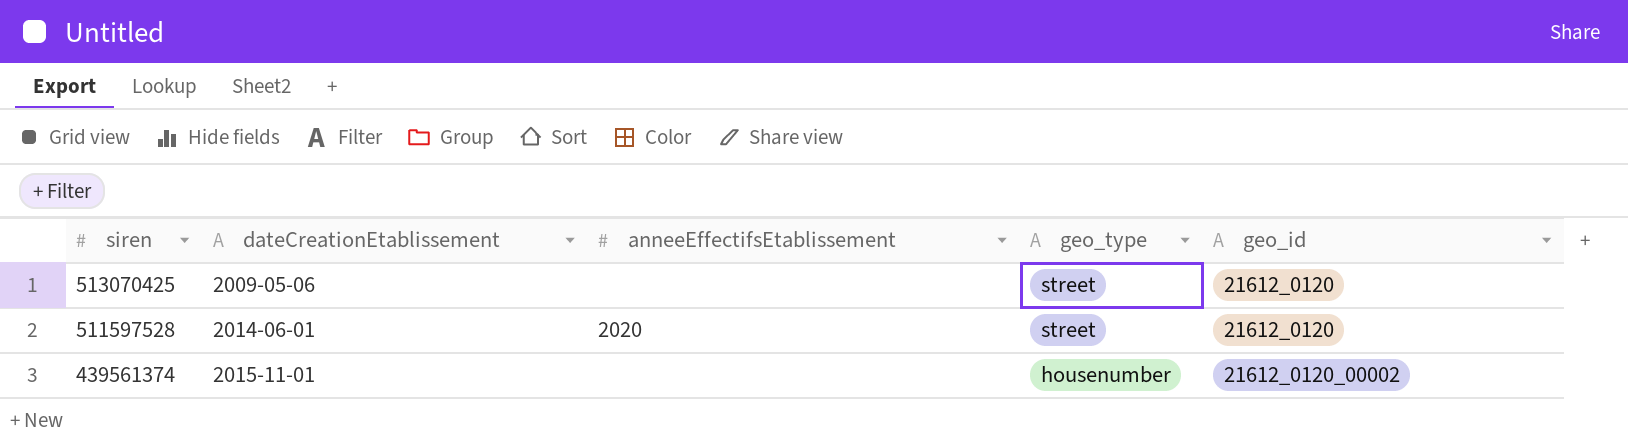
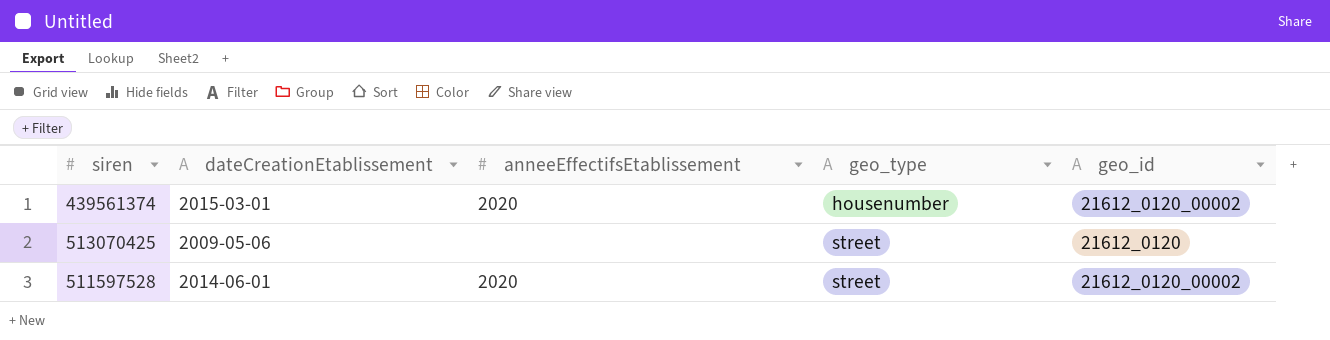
row order: siren descending -> geo_type ascending
439561374 | dateCreationEtablissement: 2015-11-01 -> 2015-03-01
439561374 | anneeEffectifsEtablissement: none -> 2020
511597528 | geo_id: 21612_0120 -> 21612_0120_00002

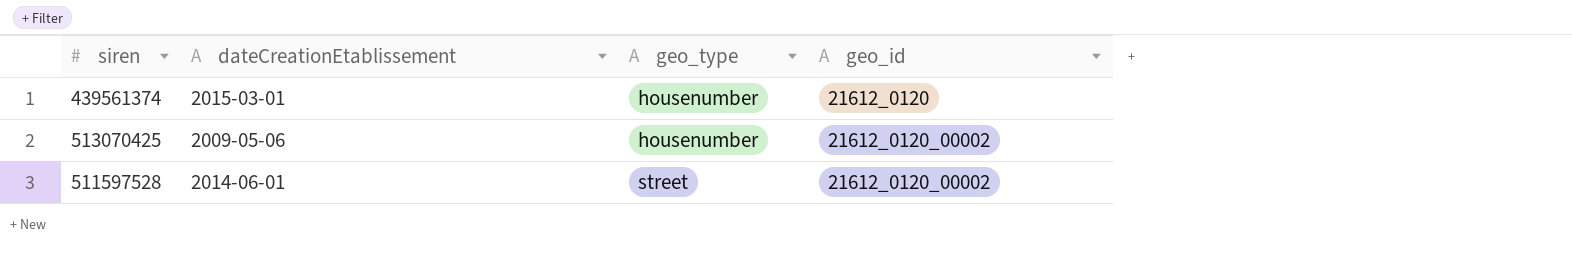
column anneeEffectifsEtablissement | position: 3 -> none
439561374 | geo_id: 21612_0120_00002 -> 21612_0120
513070425 | geo_type: street -> housenumber
513070425 | geo_id: 21612_0120 -> 21612_0120_00002

